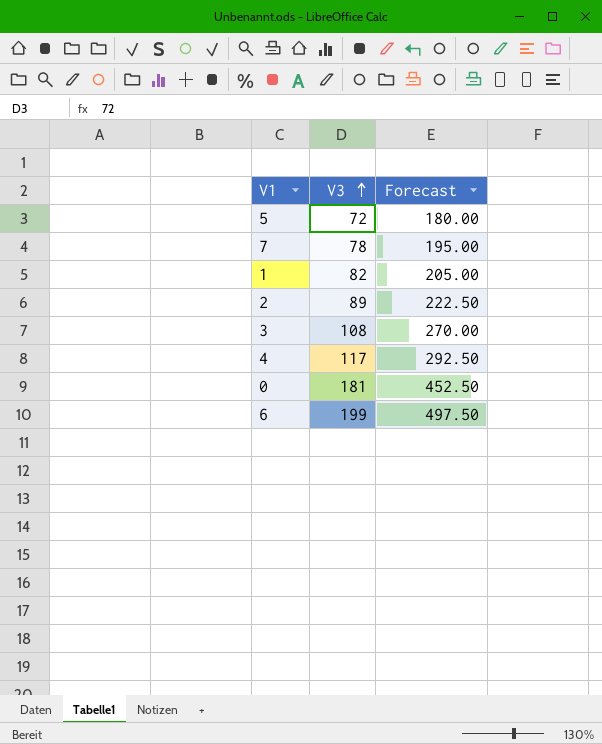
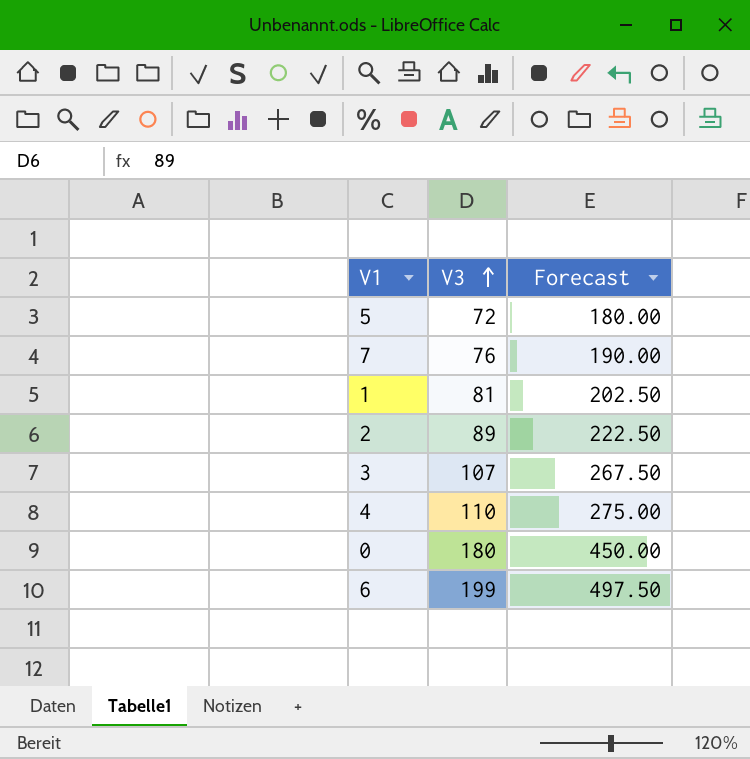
7 | V3: 78 -> 76
7 | Forecast: 195.00 -> 190.00
1 | V3: 82 -> 81
1 | Forecast: 205.00 -> 202.50
3 | V3: 108 -> 107
3 | Forecast: 270.00 -> 267.50
4 | V3: 117 -> 110
4 | Forecast: 292.50 -> 275.00
0 | V3: 181 -> 180
0 | Forecast: 452.50 -> 450.00

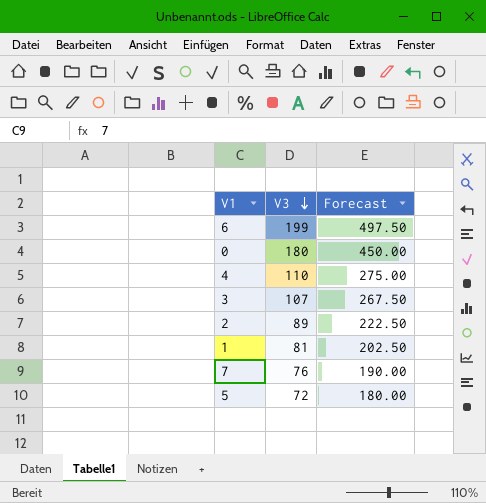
row order: V3 ascending -> V3 descending

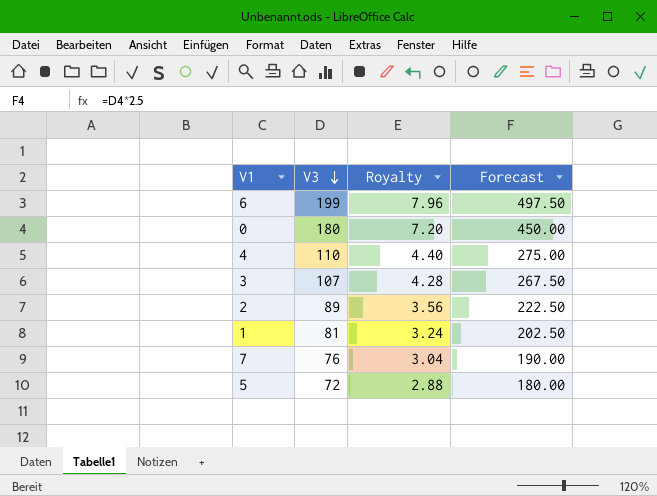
column Royalty | formula: none -> [V3] * 0.04

